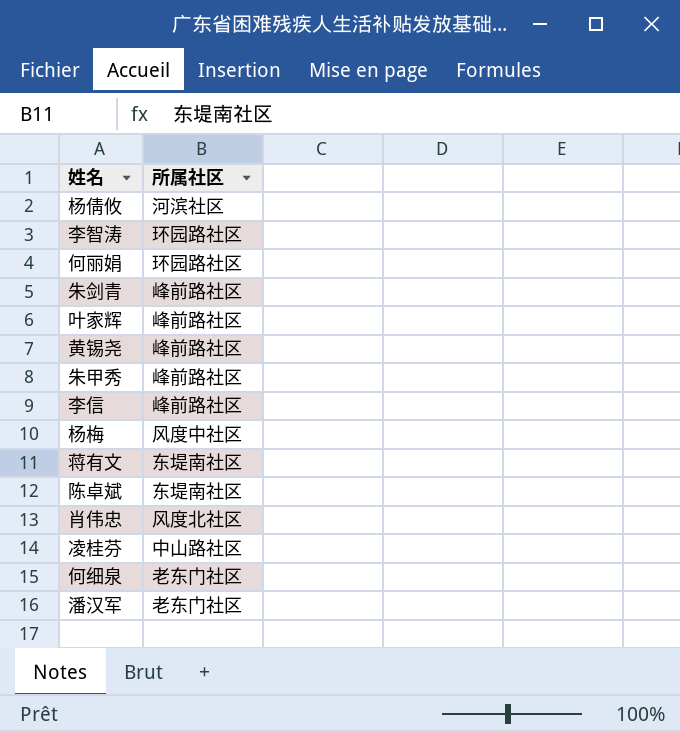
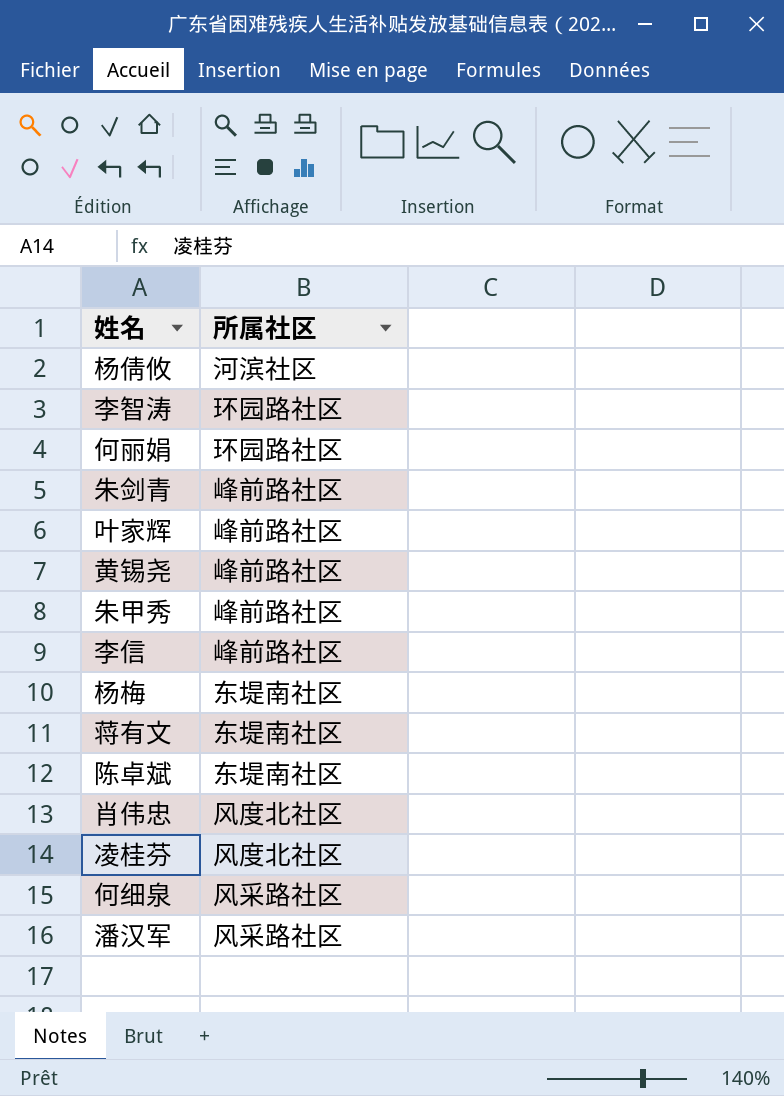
杨梅 | 所属社区: 风度中社区 -> 东堤南社区
凌桂芬 | 所属社区: 中山路社区 -> 风度北社区
何细泉 | 所属社区: 老东门社区 -> 风采路社区
潘汉军 | 所属社区: 老东门社区 -> 风采路社区

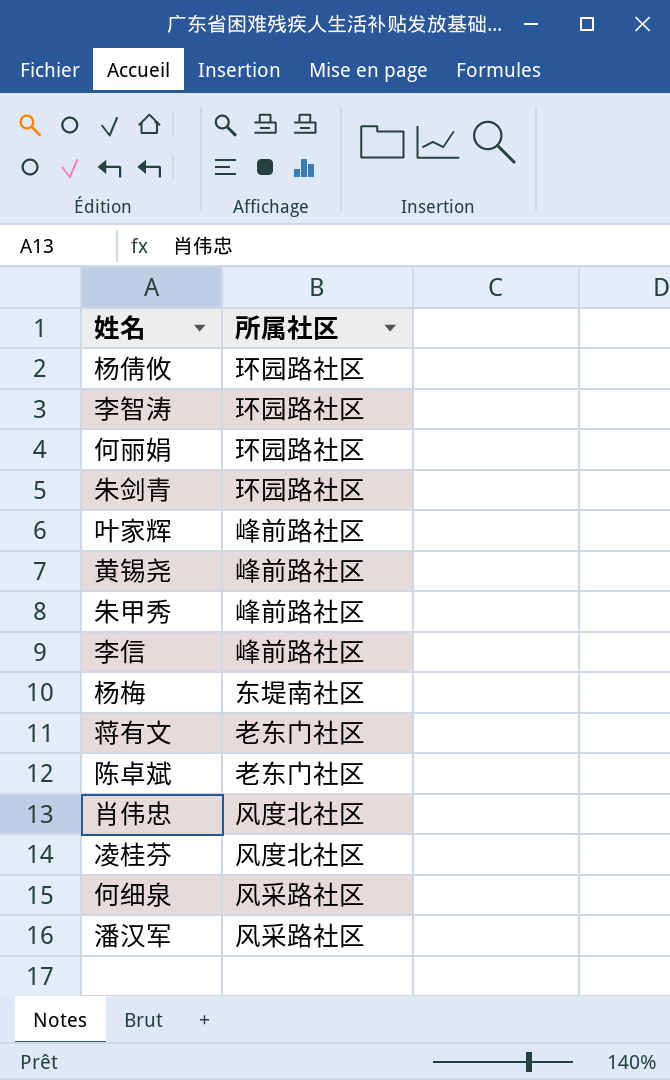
杨倩攸 | 所属社区: 河滨社区 -> 环园路社区
朱剑青 | 所属社区: 峰前路社区 -> 环园路社区
蒋有文 | 所属社区: 东堤南社区 -> 老东门社区
陈卓斌 | 所属社区: 东堤南社区 -> 老东门社区

